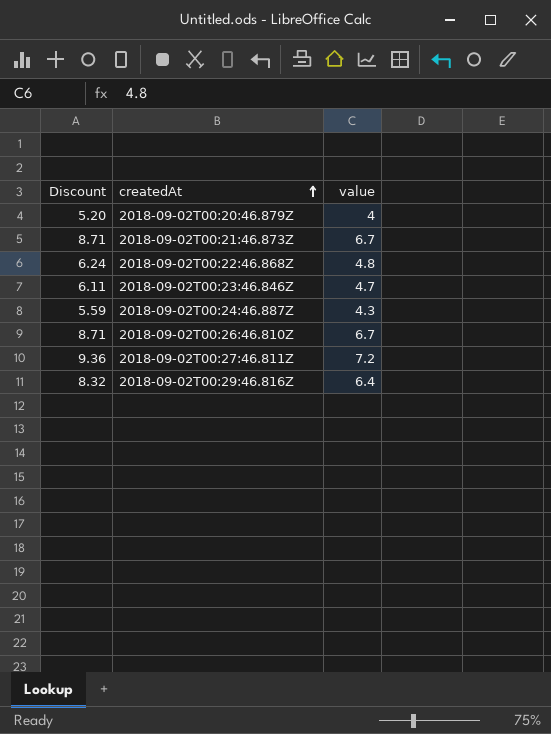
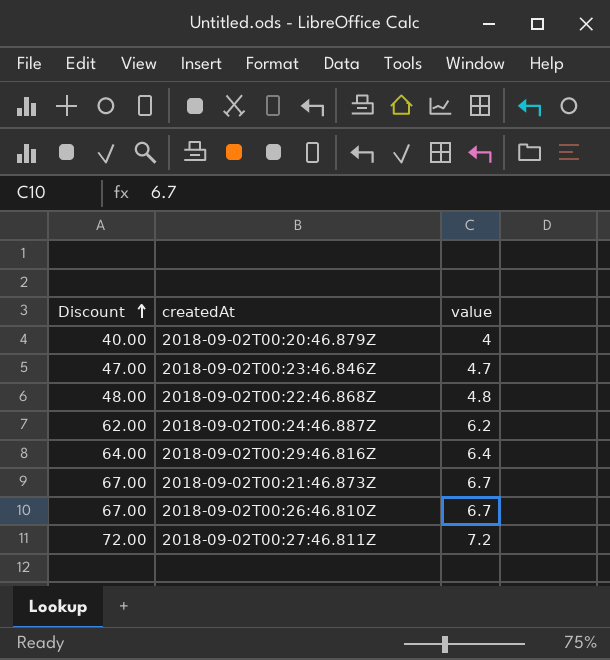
row order: createdAt ascending -> Discount ascending
column Discount | formula: [value] * 1.3 -> [value] * 10
2018-09-02T00:24:46.887Z | value: 4.3 -> 6.2

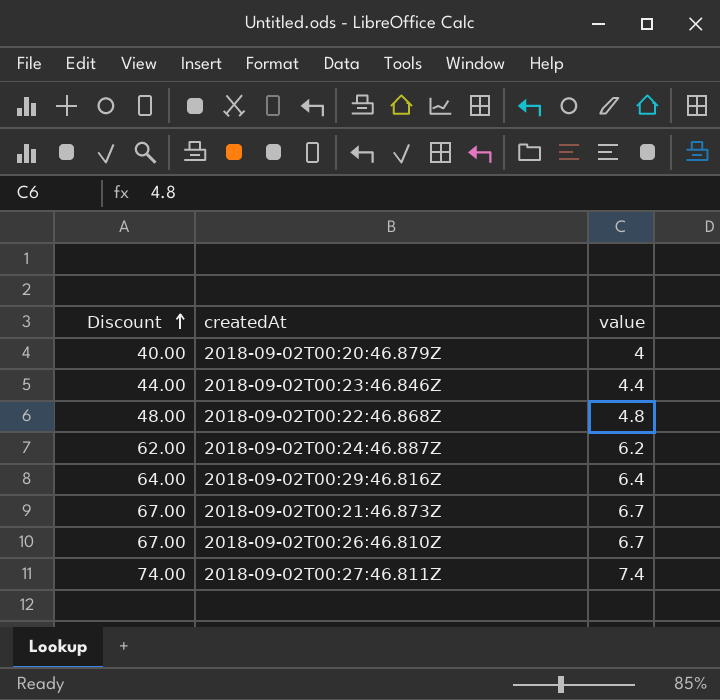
2018-09-02T00:23:46.846Z | Discount: 47.00 -> 44.00
2018-09-02T00:23:46.846Z | value: 4.7 -> 4.4
2018-09-02T00:27:46.811Z | Discount: 72.00 -> 74.00
2018-09-02T00:27:46.811Z | value: 7.2 -> 7.4

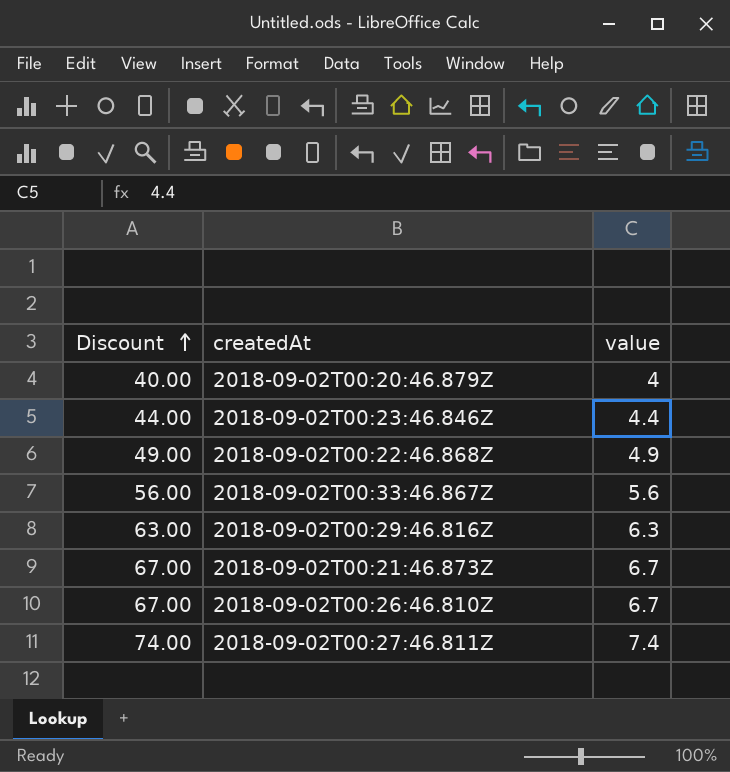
row 2018-09-02T00:24:46.887Z: 62.00 | 6.2 -> none
2018-09-02T00:22:46.868Z | Discount: 48.00 -> 49.00
2018-09-02T00:22:46.868Z | value: 4.8 -> 4.9
row 2018-09-02T00:33:46.867Z: none -> 56.00 | 5.6
2018-09-02T00:29:46.816Z | Discount: 64.00 -> 63.00
2018-09-02T00:29:46.816Z | value: 6.4 -> 6.3

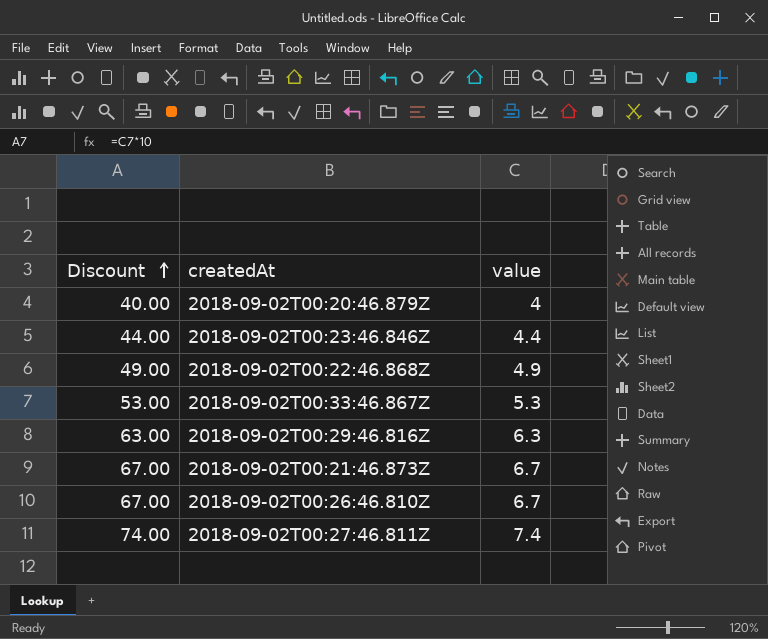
2018-09-02T00:33:46.867Z | Discount: 56.00 -> 53.00
2018-09-02T00:33:46.867Z | value: 5.6 -> 5.3

